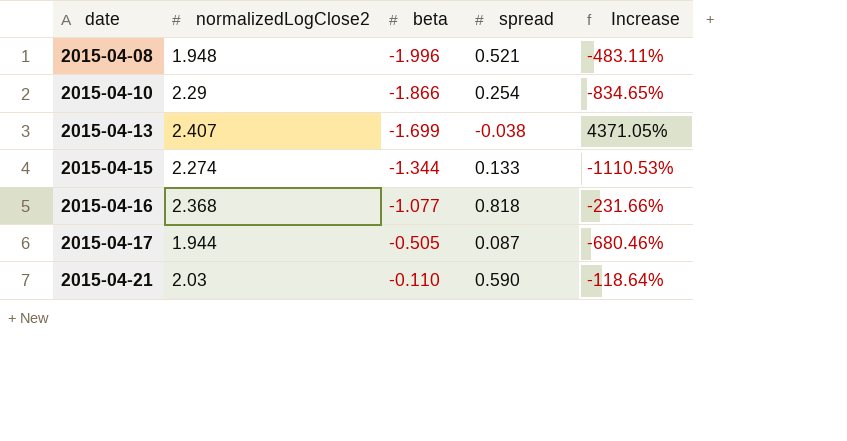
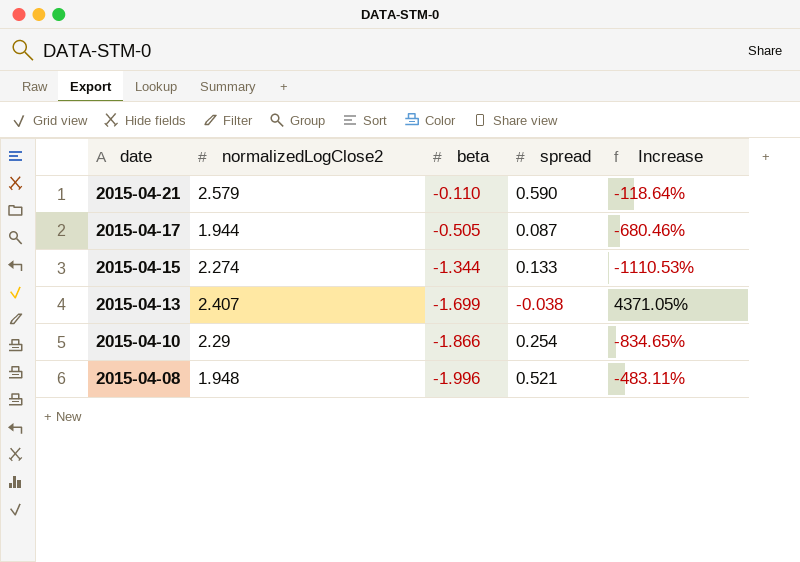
row order: date ascending -> date descending
row 2015-04-16: 2.368 | -1.077 | 0.818 | -231.66% -> none
2015-04-21 | normalizedLogClose2: 2.03 -> 2.579

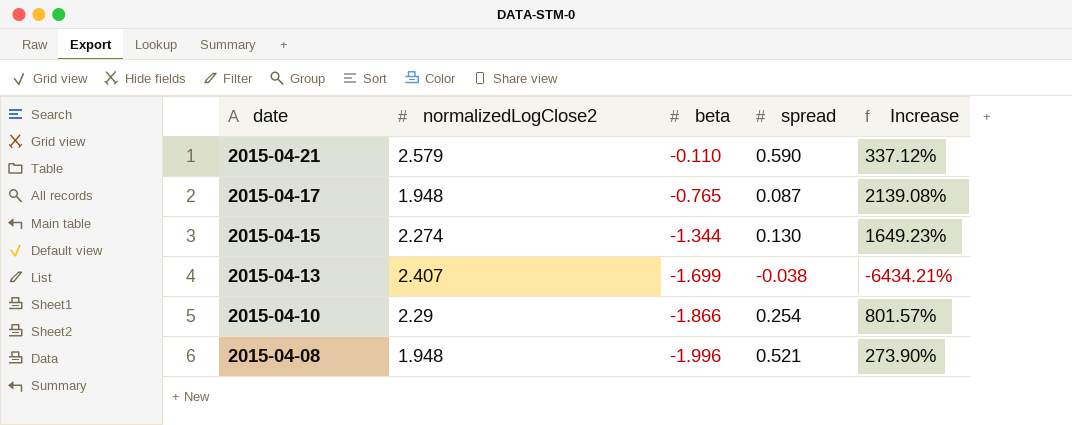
column Increase | formula: ([beta] - [spread]) / [spread] -> ([normalizedLogClose2] - [spread]) / [spread]
2015-04-17 | normalizedLogClose2: 1.944 -> 1.948
2015-04-17 | beta: -0.505 -> -0.765
2015-04-15 | spread: 0.133 -> 0.130

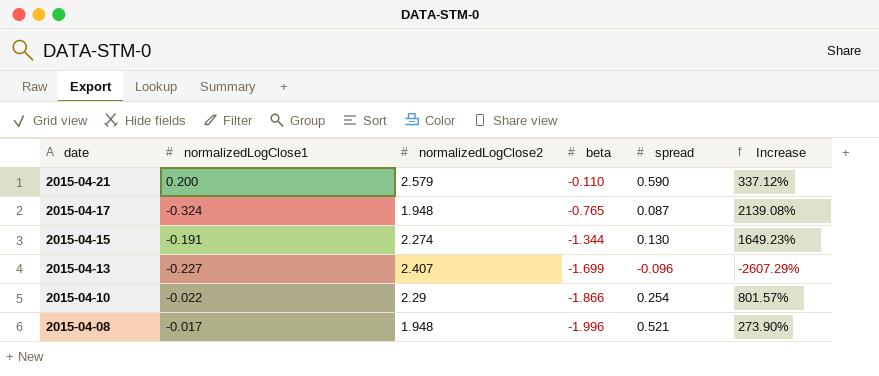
column normalizedLogClose1 | position: none -> 2
2015-04-13 | spread: -0.038 -> -0.096
2015-04-13 | Increase: -6434.21% -> -2607.29%

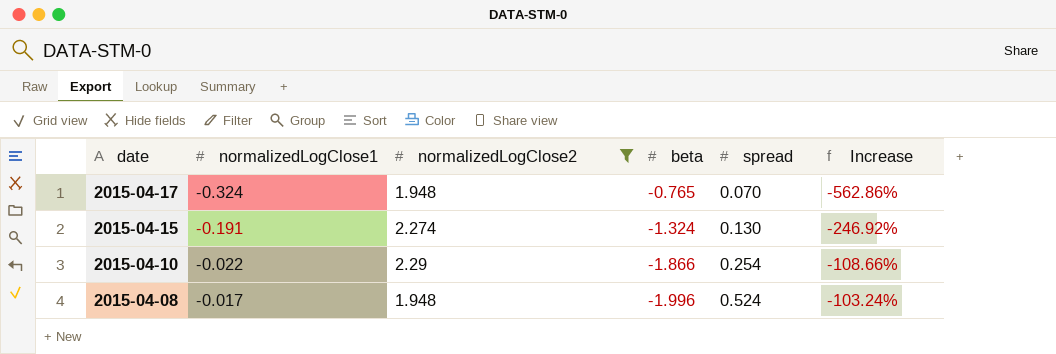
filter: none -> normalizedLogClose2 <= 2.29
column Increase | formula: ([normalizedLogClose2] - [spread]) / [spread] -> ([normalizedLogClose1] - [spread]) / [spread]
2015-04-17 | spread: 0.087 -> 0.070
2015-04-15 | beta: -1.344 -> -1.324
2015-04-08 | spread: 0.521 -> 0.524

